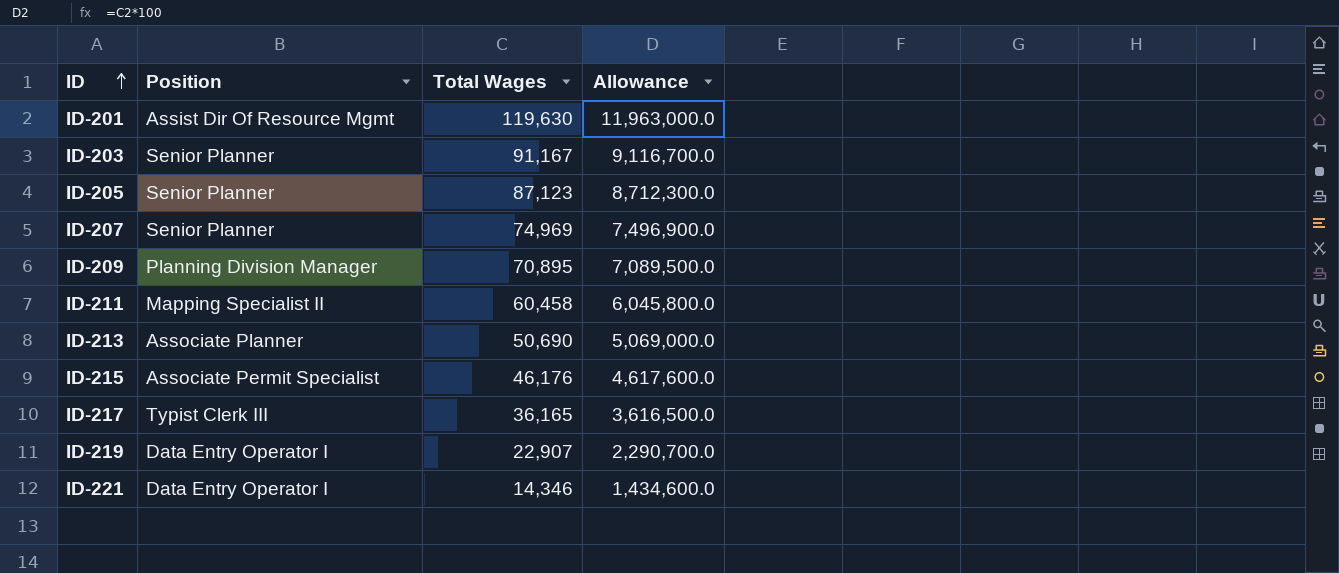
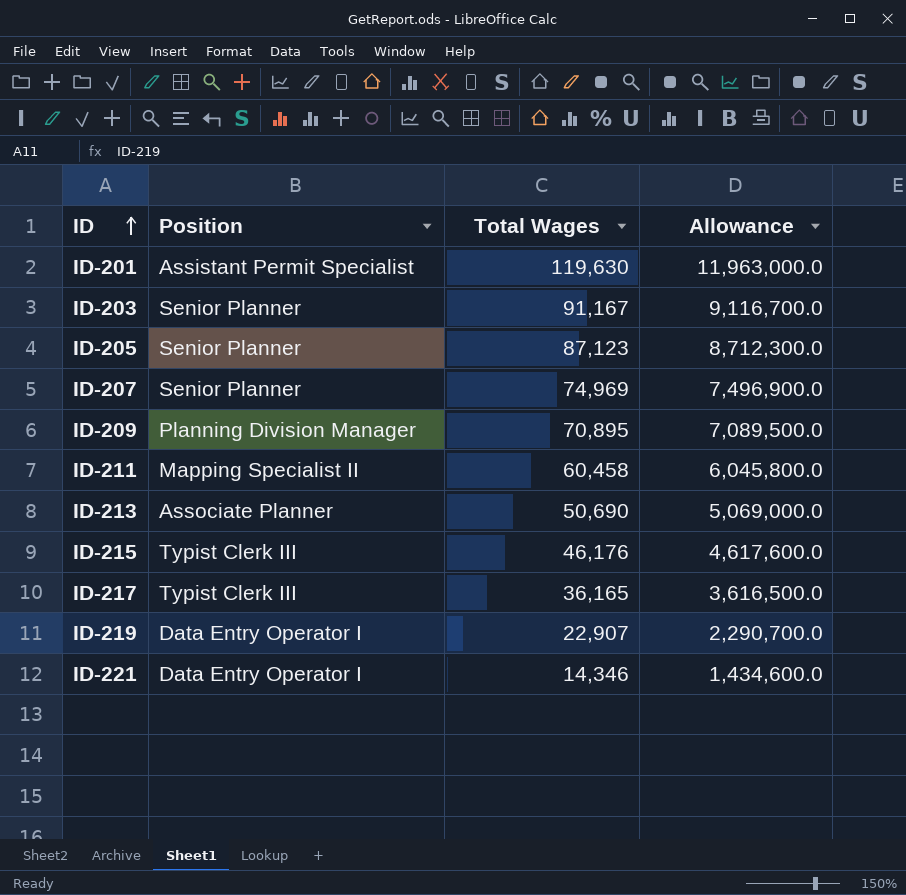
ID-201 | Position: Assist Dir Of Resource Mgmt -> Assistant Permit Specialist
ID-215 | Position: Associate Permit Specialist -> Typist Clerk III

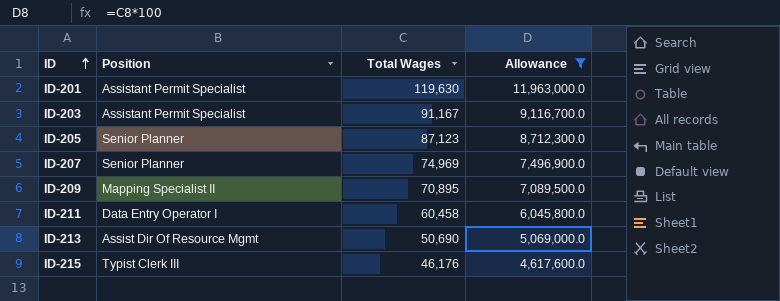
filter: none -> Allowance >= 4,617,600.0
ID-203 | Position: Senior Planner -> Assistant Permit Specialist
ID-209 | Position: Planning Division Manager -> Mapping Specialist II
ID-211 | Position: Mapping Specialist II -> Data Entry Operator I
ID-213 | Position: Associate Planner -> Assist Dir Of Resource Mgmt

